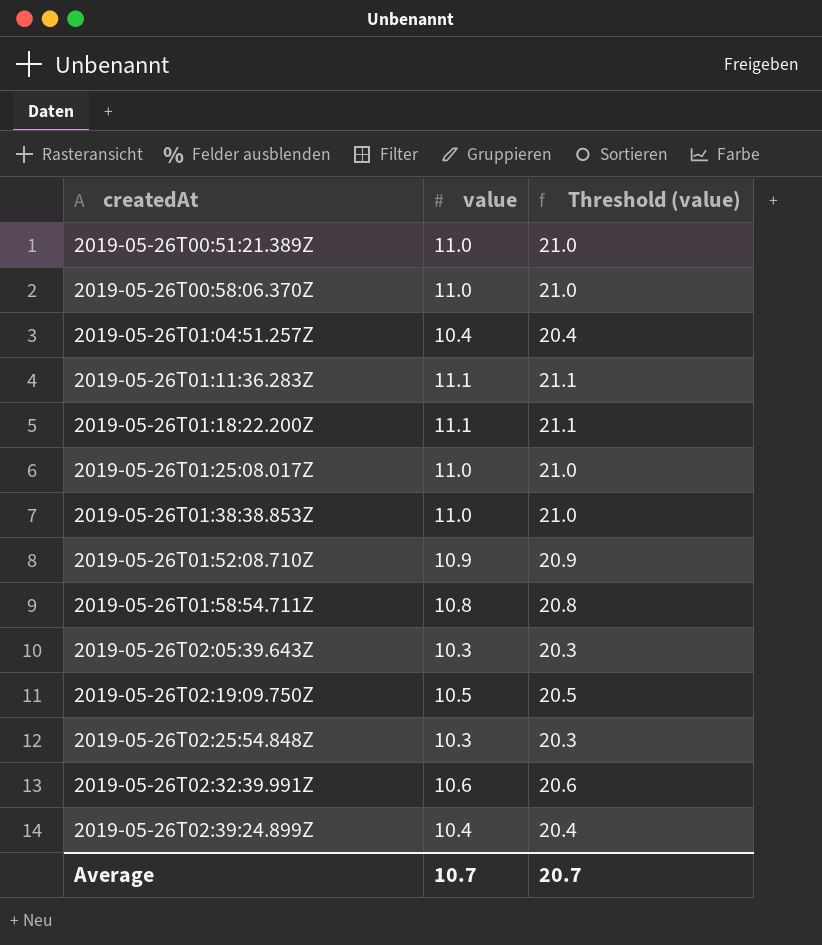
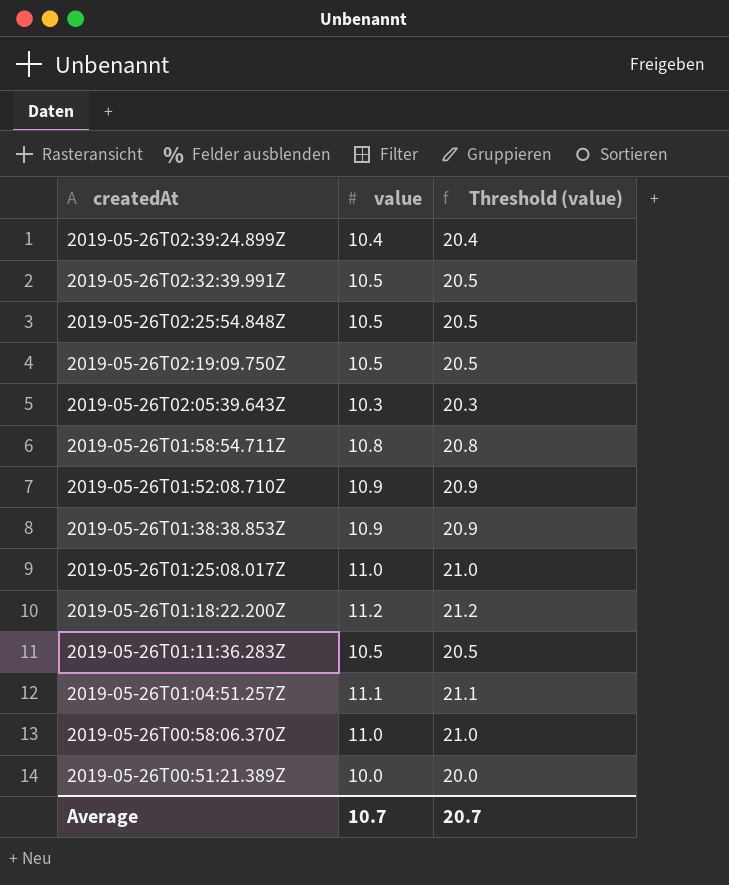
row order: createdAt ascending -> createdAt descending
2019-05-26T02:32:39.991Z | value: 10.6 -> 10.5
2019-05-26T02:32:39.991Z | Threshold (value): 20.6 -> 20.5
2019-05-26T02:25:54.848Z | value: 10.3 -> 10.5
2019-05-26T02:25:54.848Z | Threshold (value): 20.3 -> 20.5
2019-05-26T01:38:38.853Z | value: 11.0 -> 10.9
2019-05-26T01:38:38.853Z | Threshold (value): 21.0 -> 20.9
2019-05-26T01:18:22.200Z | value: 11.1 -> 11.2
2019-05-26T01:18:22.200Z | Threshold (value): 21.1 -> 21.2
2019-05-26T01:11:36.283Z | value: 11.1 -> 10.5
2019-05-26T01:11:36.283Z | Threshold (value): 21.1 -> 20.5
2019-05-26T01:04:51.257Z | value: 10.4 -> 11.1
2019-05-26T01:04:51.257Z | Threshold (value): 20.4 -> 21.1
2019-05-26T00:51:21.389Z | value: 11.0 -> 10.0
2019-05-26T00:51:21.389Z | Threshold (value): 21.0 -> 20.0

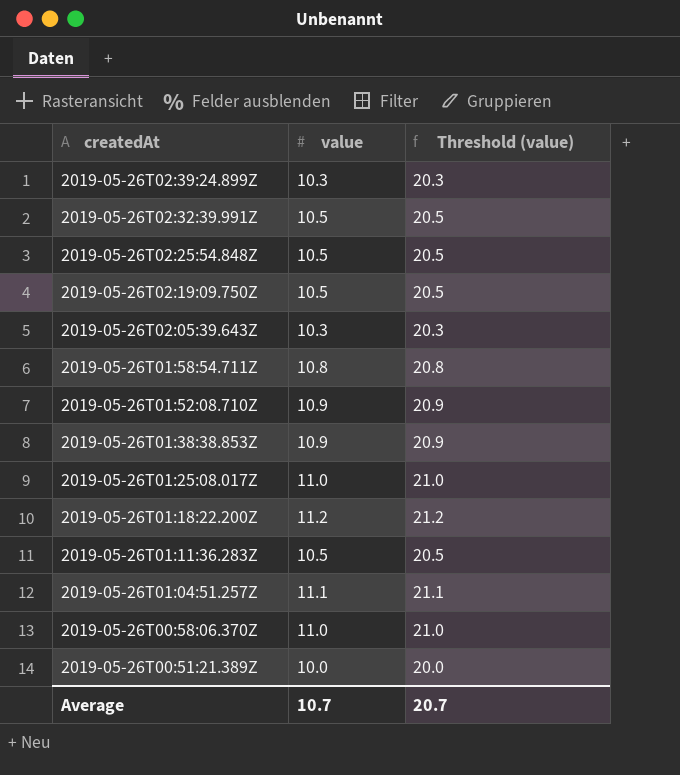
2019-05-26T02:39:24.899Z | value: 10.4 -> 10.3
2019-05-26T02:39:24.899Z | Threshold (value): 20.4 -> 20.3

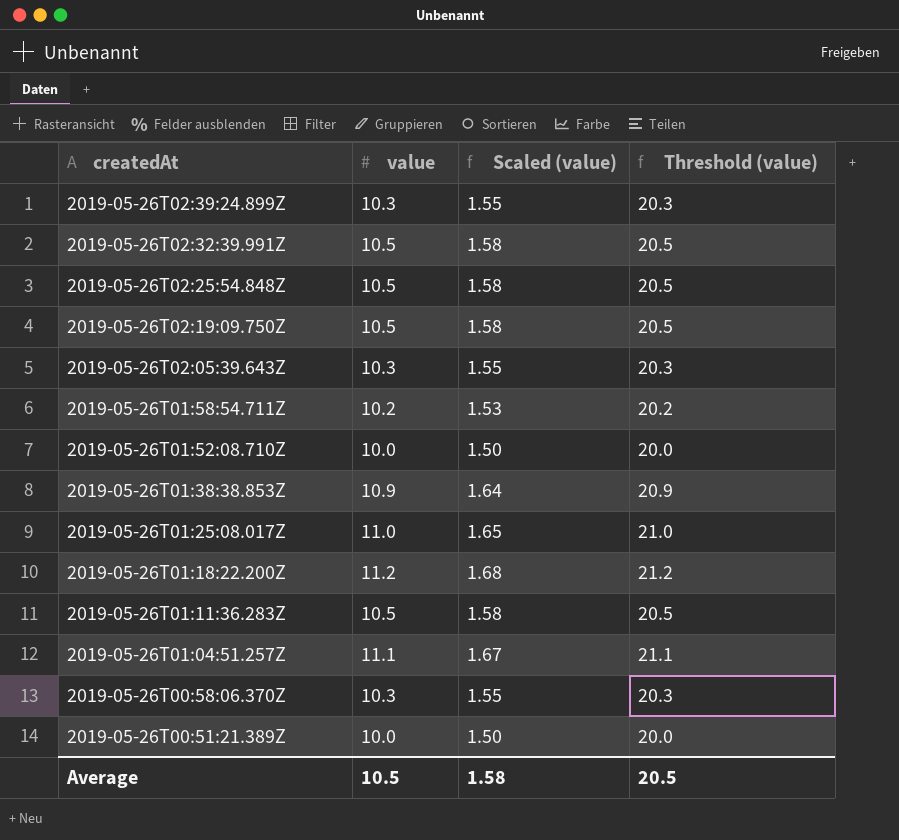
column Scaled (value) | formula: none -> [value] * 0.15
2019-05-26T01:58:54.711Z | value: 10.8 -> 10.2
2019-05-26T01:58:54.711Z | Threshold (value): 20.8 -> 20.2
2019-05-26T01:52:08.710Z | value: 10.9 -> 10.0
2019-05-26T01:52:08.710Z | Threshold (value): 20.9 -> 20.0
2019-05-26T00:58:06.370Z | value: 11.0 -> 10.3
2019-05-26T00:58:06.370Z | Threshold (value): 21.0 -> 20.3
Average | value: 10.7 -> 10.5
Average | Threshold (value): 20.7 -> 20.5

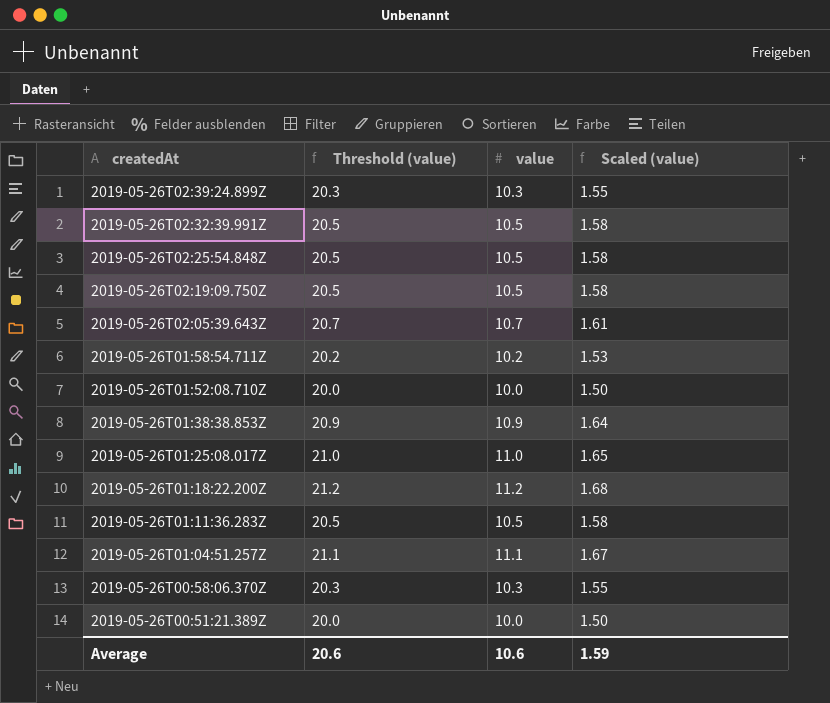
column Threshold (value) | position: 4 -> 2
2019-05-26T02:05:39.643Z | Threshold (value): 20.3 -> 20.7
2019-05-26T02:05:39.643Z | value: 10.3 -> 10.7
2019-05-26T02:05:39.643Z | Scaled (value): 1.55 -> 1.61
Average | Threshold (value): 20.5 -> 20.6
Average | value: 10.5 -> 10.6
Average | Scaled (value): 1.58 -> 1.59

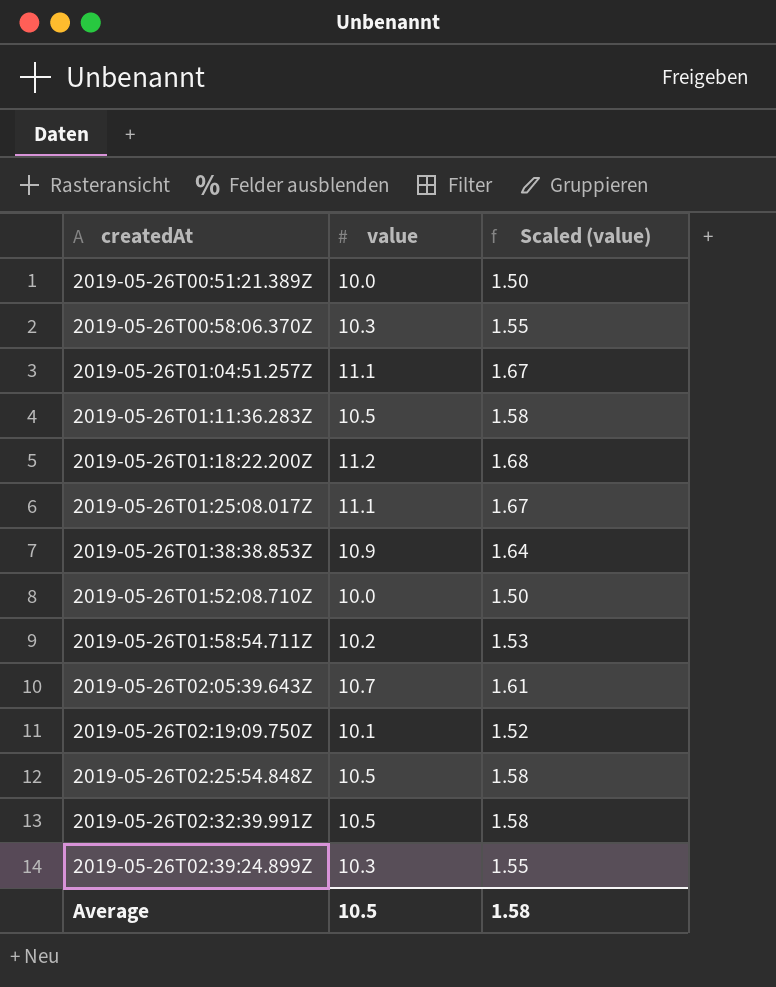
row order: createdAt descending -> createdAt ascending
column Threshold (value) | formula: [value] + 10 -> none
2019-05-26T01:25:08.017Z | value: 11.0 -> 11.1
2019-05-26T01:25:08.017Z | Scaled (value): 1.65 -> 1.67
2019-05-26T02:19:09.750Z | value: 10.5 -> 10.1
2019-05-26T02:19:09.750Z | Scaled (value): 1.58 -> 1.52
Average | value: 10.6 -> 10.5
Average | Scaled (value): 1.59 -> 1.58

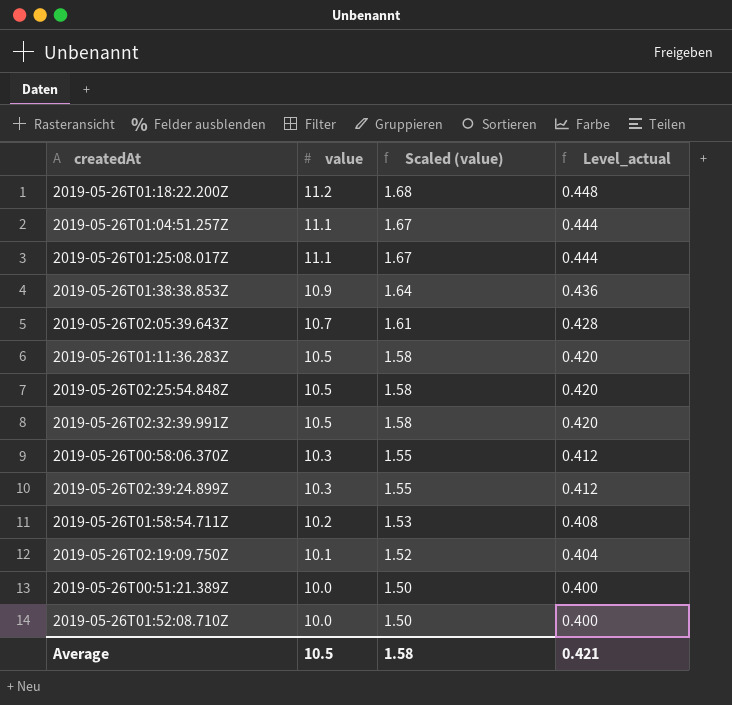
row order: createdAt ascending -> value descending
column Level_actual | formula: none -> [value] * 0.04

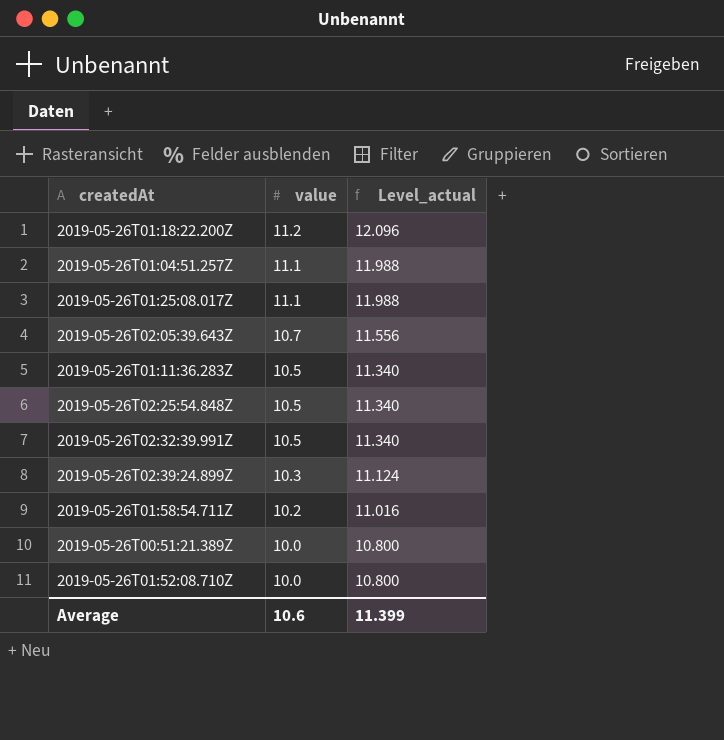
column Scaled (value) | formula: [value] * 0.15 -> none
column Level_actual | formula: [value] * 0.04 -> [value] * 1.08
row 2019-05-26T01:38:38.853Z: 10.9 | 1.64 | 0.436 -> none
row 2019-05-26T00:58:06.370Z: 10.3 | 1.55 | 0.412 -> none
row 2019-05-26T02:19:09.750Z: 10.1 | 1.52 | 0.404 -> none
Average | value: 10.5 -> 10.6
Average | Level_actual: 0.421 -> 11.399

